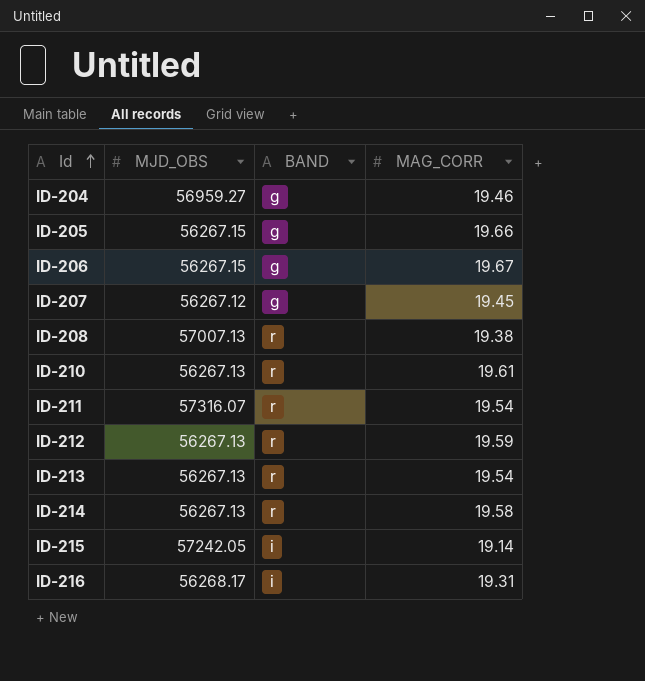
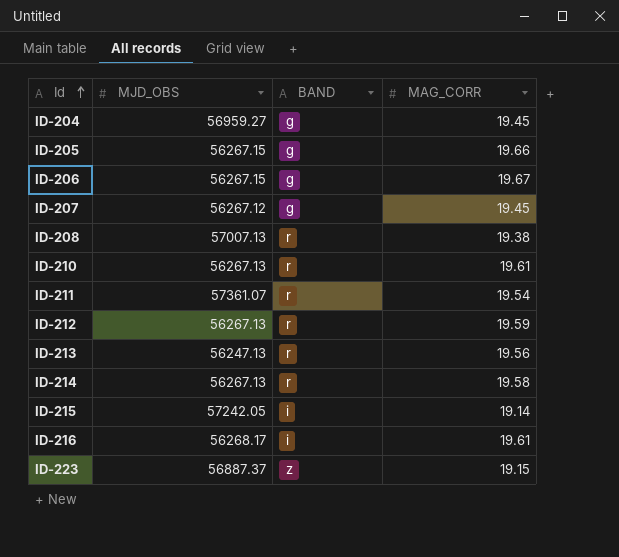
ID-204 | MAG_CORR: 19.46 -> 19.45
ID-211 | MJD_OBS: 57316.07 -> 57361.07
ID-213 | MJD_OBS: 56267.13 -> 56247.13
ID-213 | MAG_CORR: 19.54 -> 19.56
ID-216 | MAG_CORR: 19.31 -> 19.61
row ID-223: none -> 56887.37 | z | 19.15

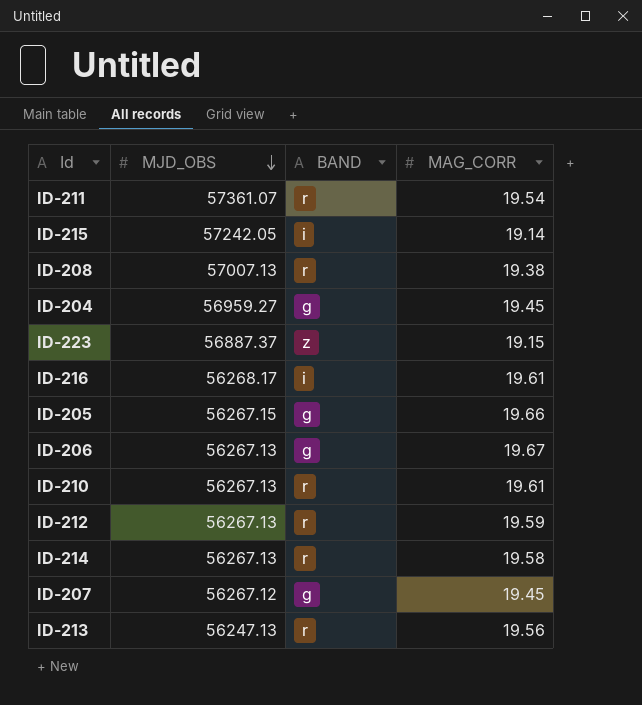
row order: Id ascending -> MJD_OBS descending
ID-206 | MJD_OBS: 56267.15 -> 56267.13

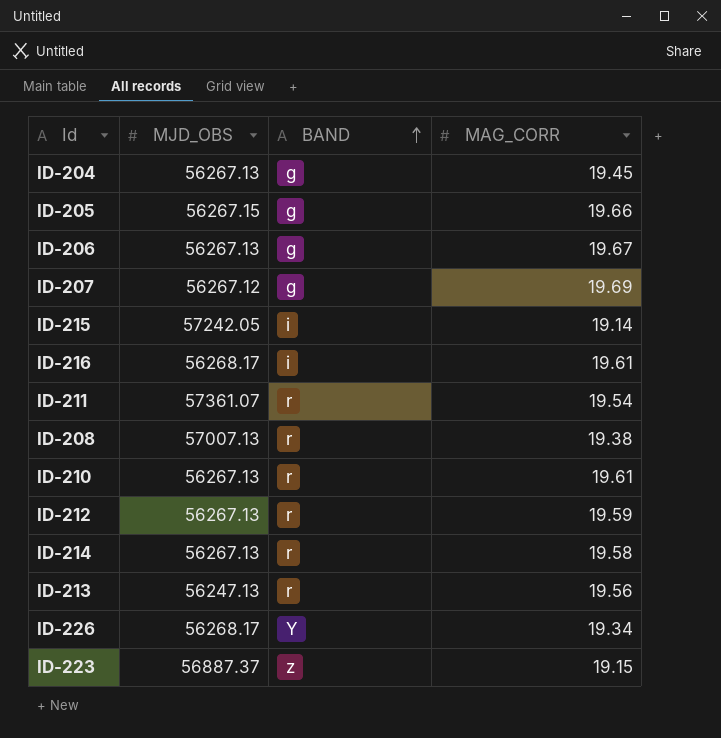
row order: MJD_OBS descending -> BAND ascending
ID-204 | MJD_OBS: 56959.27 -> 56267.13
ID-207 | MAG_CORR: 19.45 -> 19.69
row ID-226: none -> 56268.17 | Y | 19.34

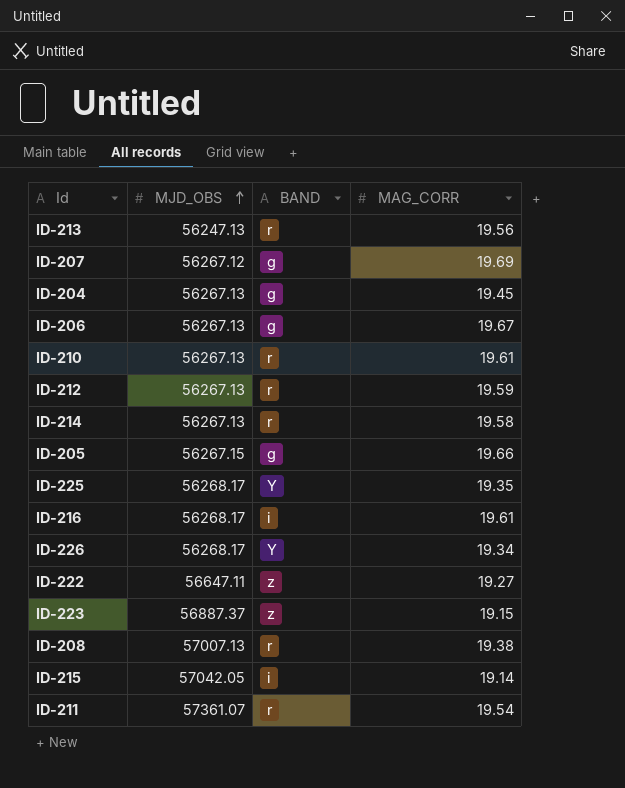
row order: BAND ascending -> MJD_OBS ascending
row ID-225: none -> 56268.17 | Y | 19.35
row ID-222: none -> 56647.11 | z | 19.27
ID-215 | MJD_OBS: 57242.05 -> 57042.05

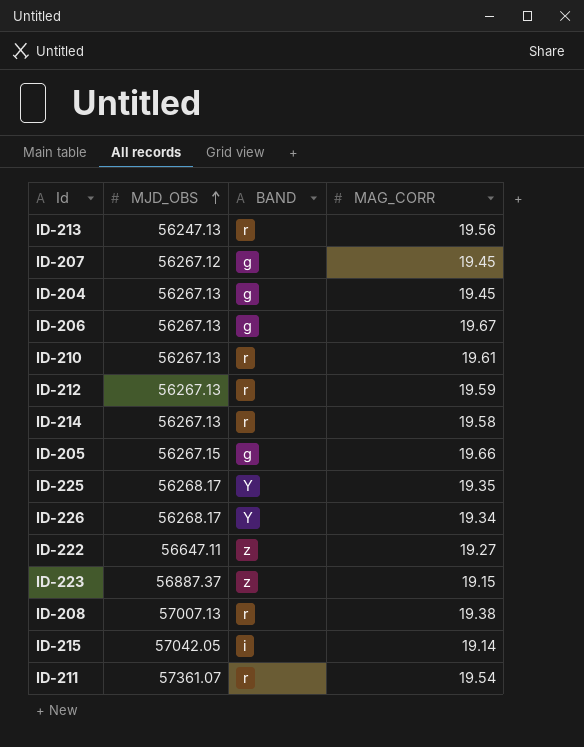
row ID-216: 56268.17 | i | 19.61 -> none
ID-207 | MAG_CORR: 19.69 -> 19.45

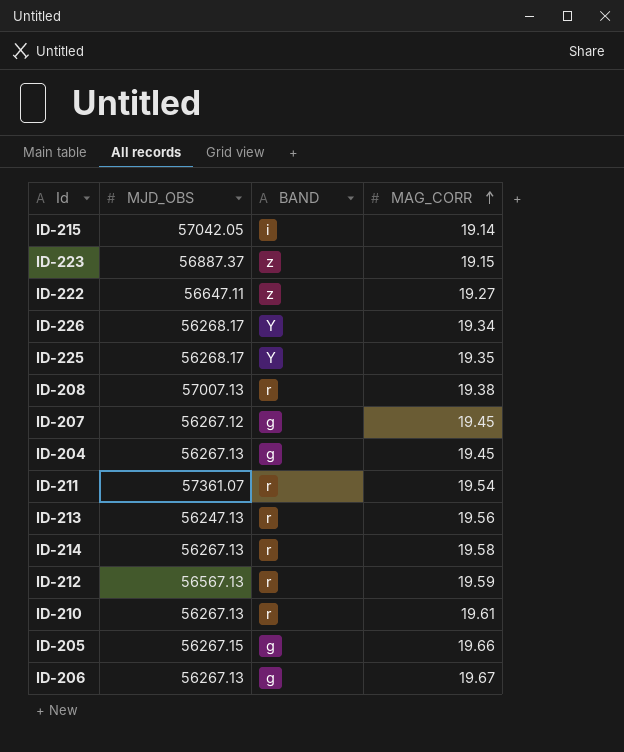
row order: MJD_OBS ascending -> MAG_CORR ascending
ID-212 | MJD_OBS: 56267.13 -> 56567.13

